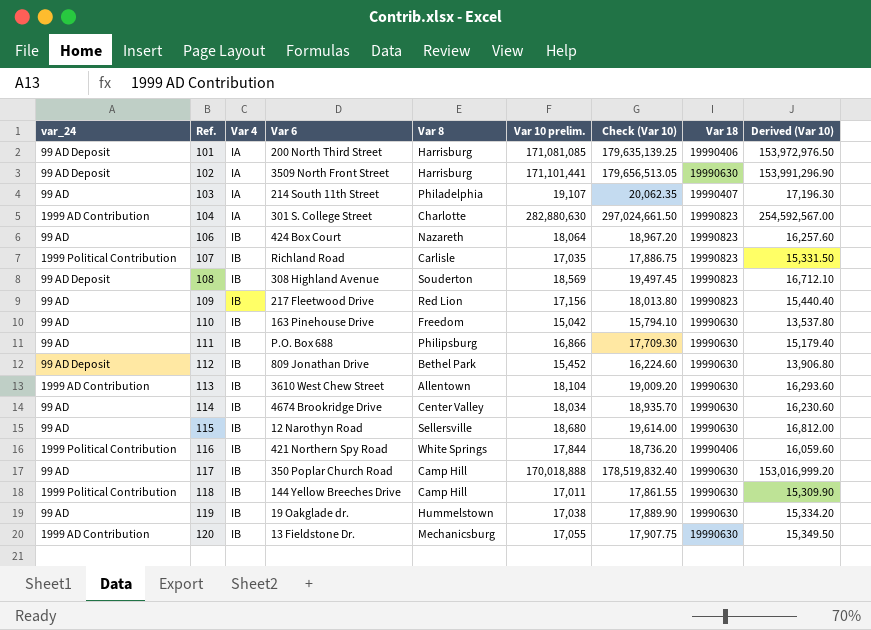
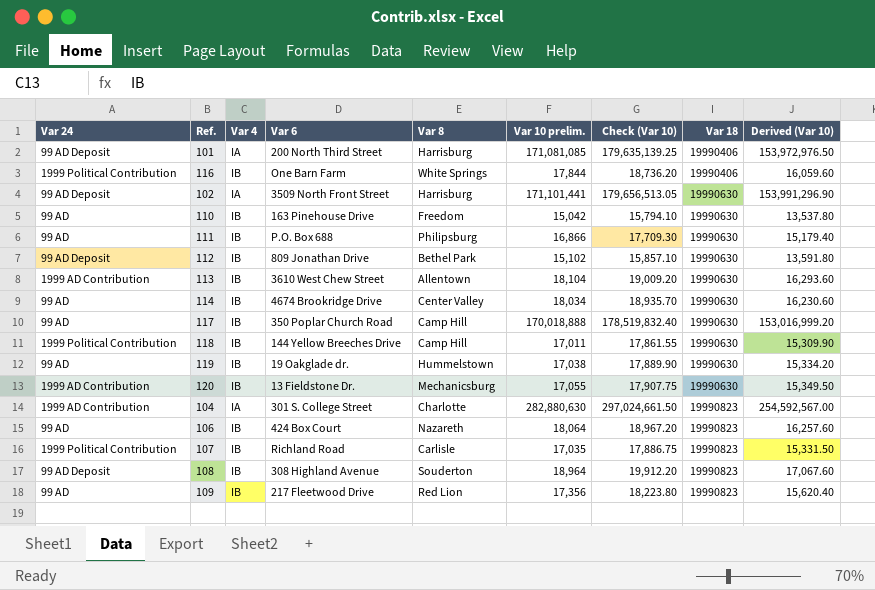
row order: Ref. ascending -> Var 18 ascending
column name: var_24 -> Var 24
row 103: 99 AD | IA | 214 South 11th Street | Philadelphia | 19,107 | 20,062.35 | 19990407 | 17,196.30 -> none
row 115: 99 AD | IB | 12 Narothyn Road | Sellersville | 18,680 | 19,614.00 | 19990630 | 16,812.00 -> none
116 | Var 6: 421 Northern Spy Road -> One Barn Farm
112 | Var 10 prelim.: 15,452 -> 15,102
112 | Check (Var 10): 16,224.60 -> 15,857.10
112 | Derived (Var 10): 13,906.80 -> 13,591.80
108 | Var 10 prelim.: 18,569 -> 18,964
108 | Check (Var 10): 19,497.45 -> 19,912.20
108 | Derived (Var 10): 16,712.10 -> 17,067.60
109 | Var 10 prelim.: 17,156 -> 17,356
109 | Check (Var 10): 18,013.80 -> 18,223.80
109 | Derived (Var 10): 15,440.40 -> 15,620.40

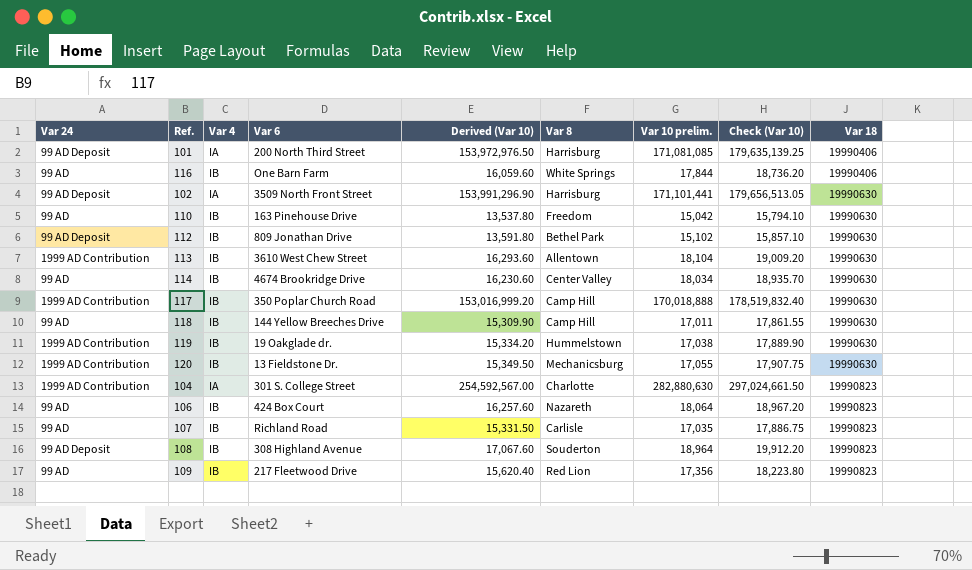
column Derived (Var 10) | position: 9 -> 5
row 111: 99 AD | IB | P.O. Box 688 | Philipsburg | 16,866 | 17,709.30 | 19990630 | 15,179.40 -> none
116 | Var 24: 1999 Political Contribution -> 99 AD
117 | Var 24: 99 AD -> 1999 AD Contribution
118 | Var 24: 1999 Political Contribution -> 99 AD
119 | Var 24: 99 AD -> 1999 AD Contribution
107 | Var 24: 1999 Political Contribution -> 99 AD

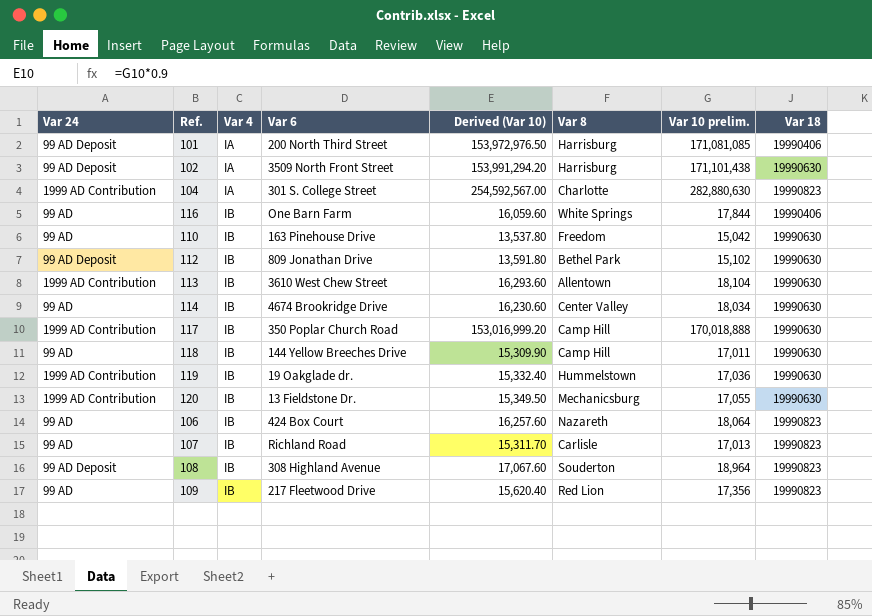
row order: Var 18 ascending -> Var 4 ascending
column Check (Var 10) | formula: [Var 10 prelim.] * 1.05 -> none
102 | Derived (Var 10): 153,991,296.90 -> 153,991,294.20
102 | Var 10 prelim.: 171,101,441 -> 171,101,438
119 | Derived (Var 10): 15,334.20 -> 15,332.40
119 | Var 10 prelim.: 17,038 -> 17,036
107 | Derived (Var 10): 15,331.50 -> 15,311.70
107 | Var 10 prelim.: 17,035 -> 17,013

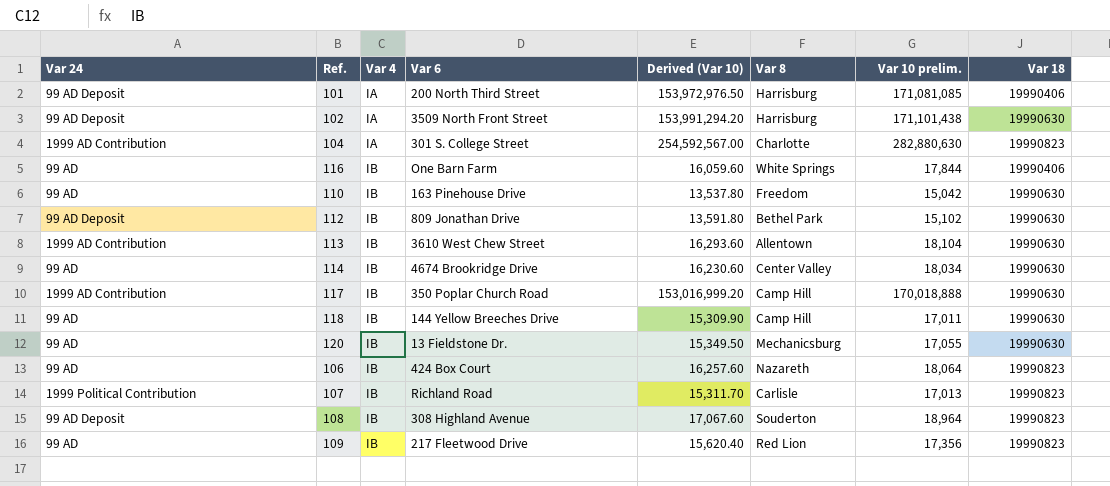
row 119: 1999 AD Contribution | IB | 19 Oakglade dr. | 15,332.40 | Hummelstown | 17,036 | 19990630 -> none
120 | Var 24: 1999 AD Contribution -> 99 AD
107 | Var 24: 99 AD -> 1999 Political Contribution

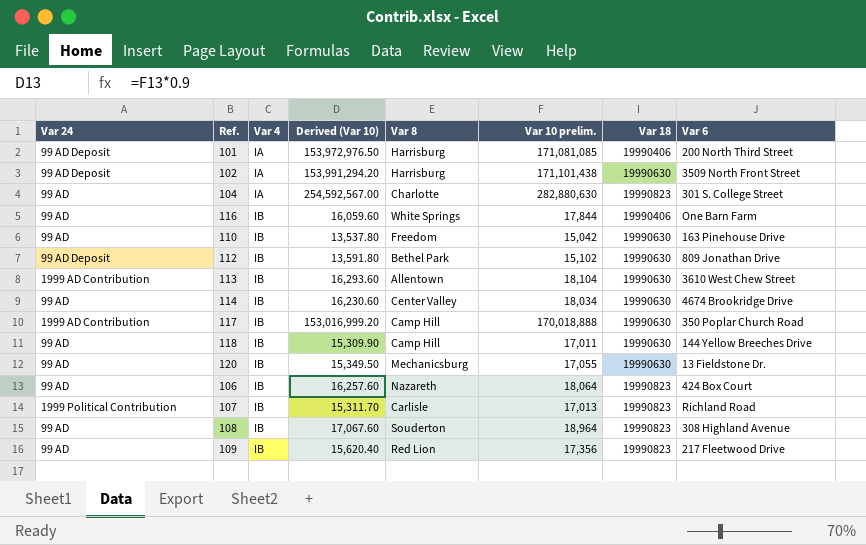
column Var 6 | position: 4 -> 8
104 | Var 24: 1999 AD Contribution -> 99 AD
108 | Var 24: 99 AD Deposit -> 99 AD

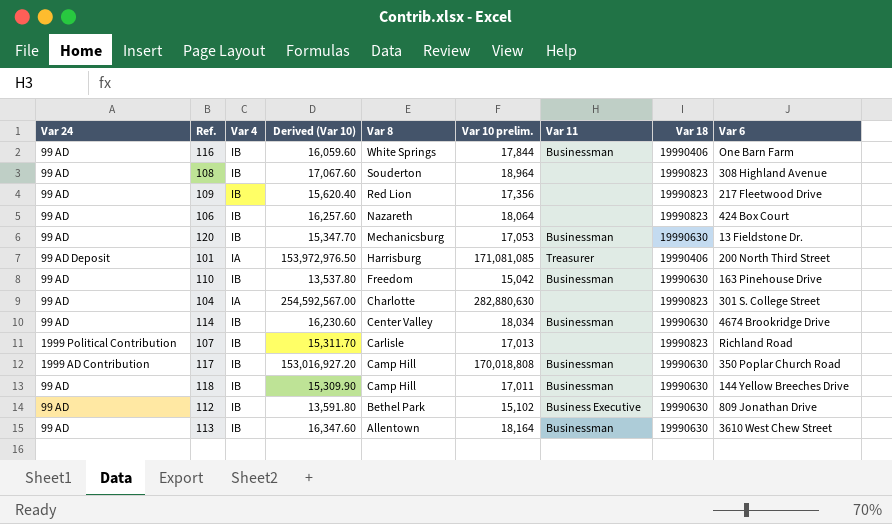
row order: Var 4 ascending -> Var 8 descending
column Var 11 | position: none -> 7
row 102: 99 AD Deposit | IA | 153,991,294.20 | Harrisburg | 171,101,438 | 19990630 | 3509 North Front Street -> none
120 | Derived (Var 10): 15,349.50 -> 15,347.70
120 | Var 10 prelim.: 17,055 -> 17,053
117 | Derived (Var 10): 153,016,999.20 -> 153,016,927.20
117 | Var 10 prelim.: 170,018,888 -> 170,018,808
112 | Var 24: 99 AD Deposit -> 99 AD
113 | Var 24: 1999 AD Contribution -> 99 AD
113 | Derived (Var 10): 16,293.60 -> 16,347.60
113 | Var 10 prelim.: 18,104 -> 18,164

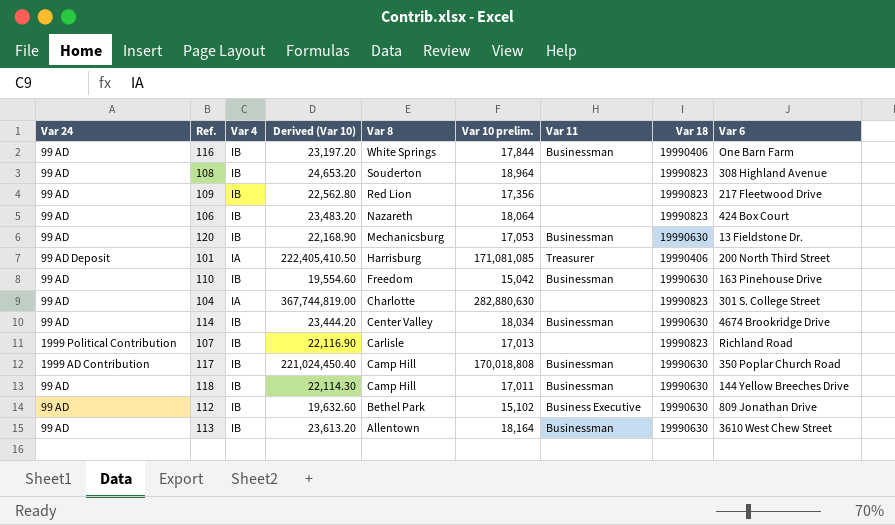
column Derived (Var 10) | formula: [Var 10 prelim.] * 0.9 -> [Var 10 prelim.] * 1.3

